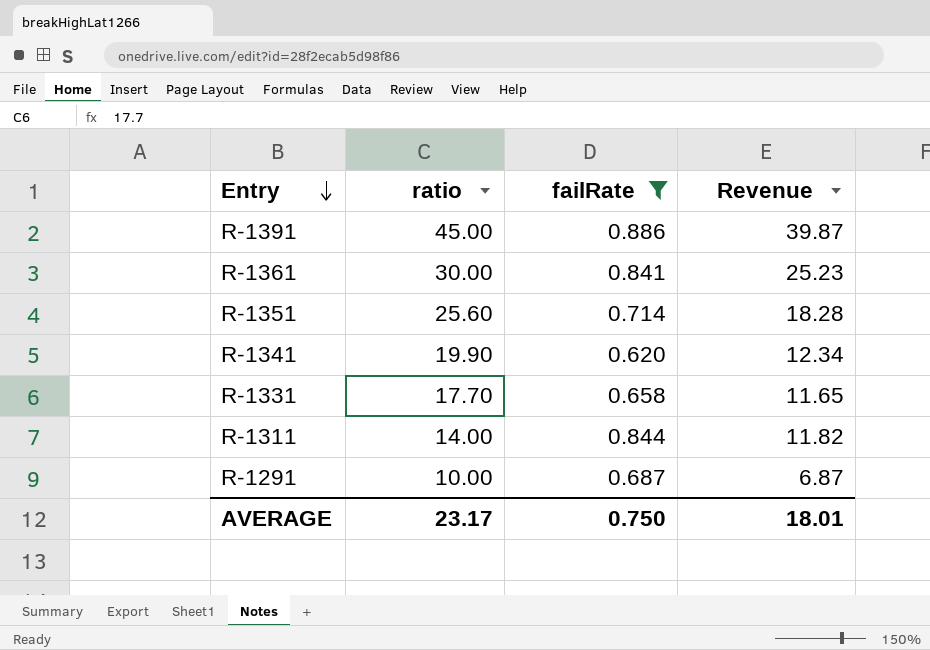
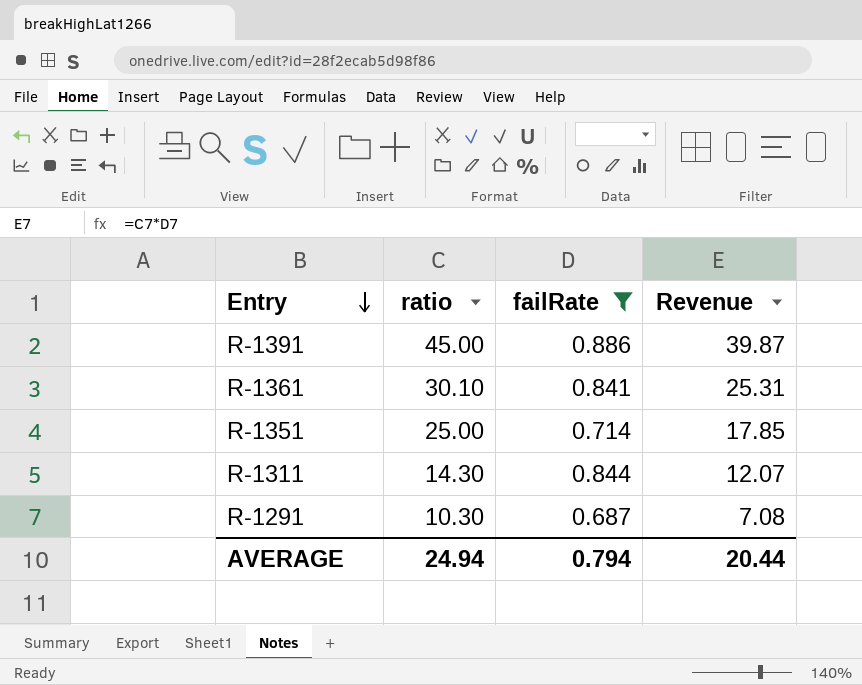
row R-1341: 19.90 | 0.620 | 12.34 -> none
row R-1331: 17.70 | 0.658 | 11.65 -> none
R-1361 | ratio: 30.00 -> 30.10
R-1361 | Revenue: 25.23 -> 25.31
R-1351 | ratio: 25.60 -> 25.00
R-1351 | Revenue: 18.28 -> 17.85
R-1311 | ratio: 14.00 -> 14.30
R-1311 | Revenue: 11.82 -> 12.07
R-1291 | ratio: 10.00 -> 10.30
R-1291 | Revenue: 6.87 -> 7.08
AVERAGE | ratio: 23.17 -> 24.94
AVERAGE | failRate: 0.750 -> 0.794
AVERAGE | Revenue: 18.01 -> 20.44

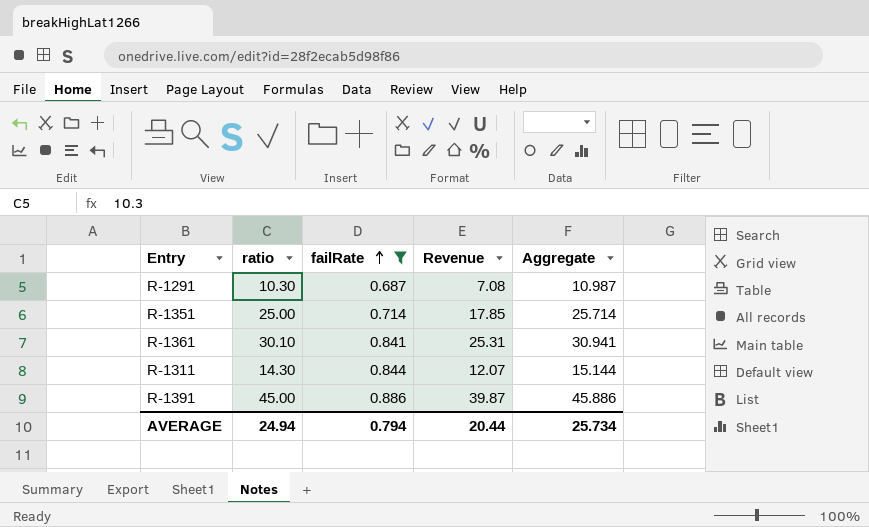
row order: Entry descending -> failRate ascending
column Aggregate | formula: none -> [ratio] + [failRate]

